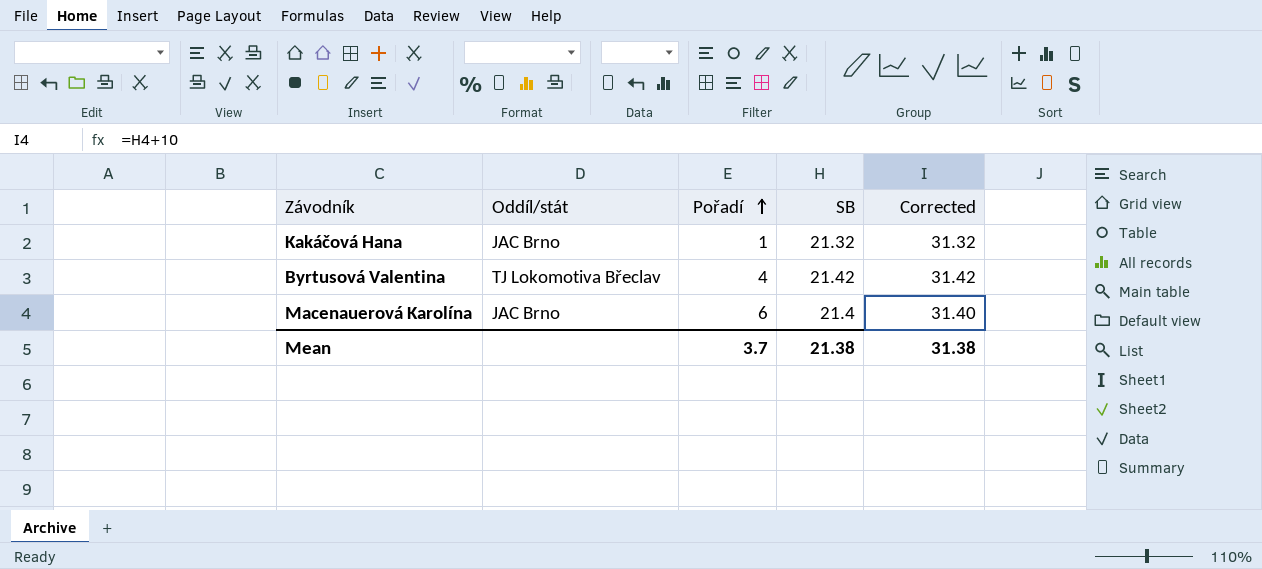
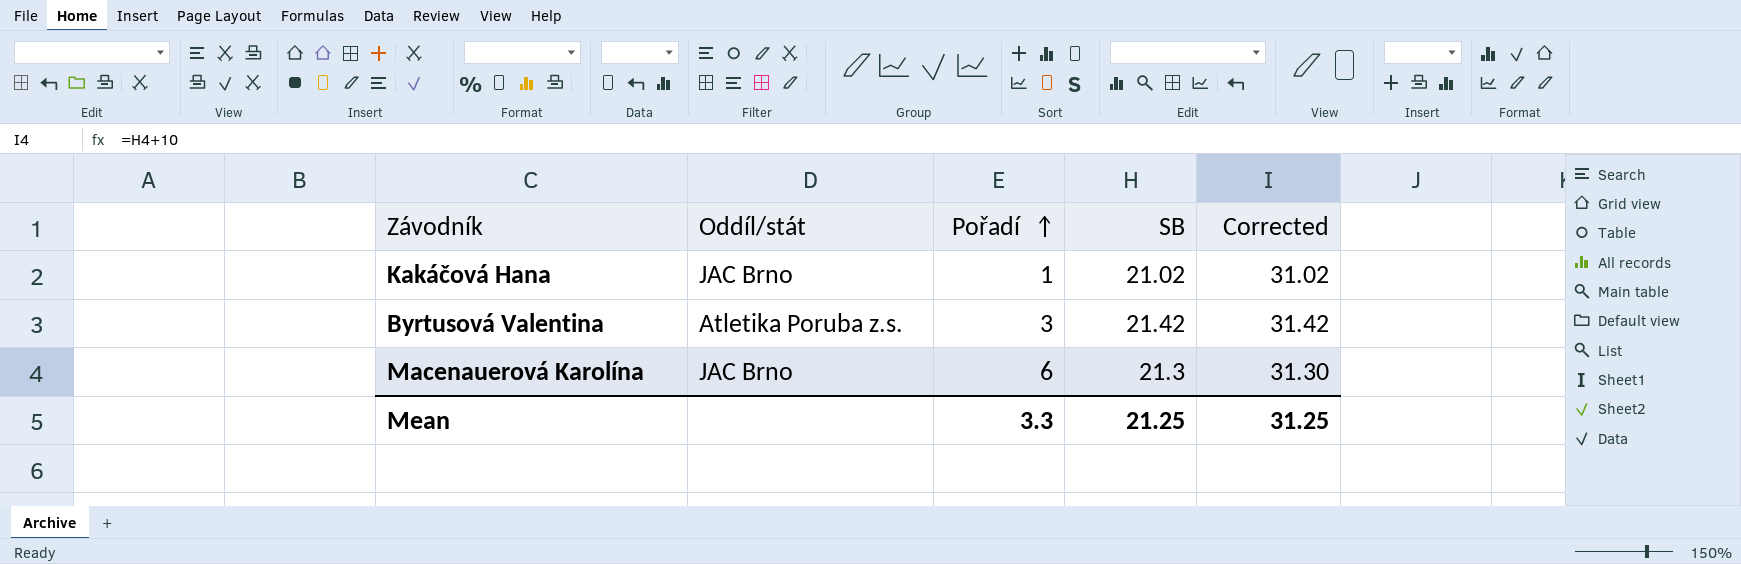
Kakáčová Hana | SB: 21.32 -> 21.02
Kakáčová Hana | Corrected: 31.32 -> 31.02
Byrtusová Valentina | Oddíl/stát: TJ Lokomotiva Břeclav -> Atletika Poruba z.s.
Byrtusová Valentina | Pořadí: 4 -> 3
Macenauerová Karolína | SB: 21.4 -> 21.3
Macenauerová Karolína | Corrected: 31.40 -> 31.30
Mean | Pořadí: 3.7 -> 3.3
Mean | SB: 21.38 -> 21.25
Mean | Corrected: 31.38 -> 31.25

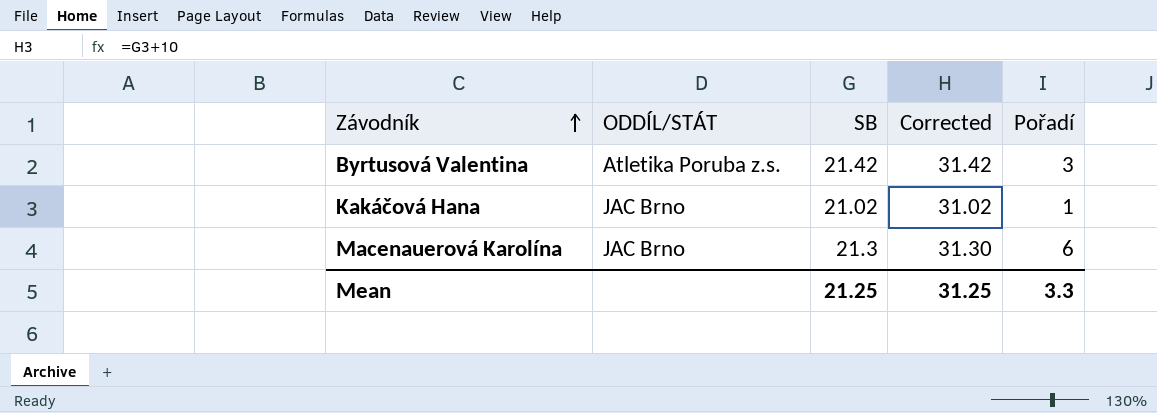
row order: Pořadí ascending -> Závodník ascending
column name: Oddíl/stát -> ODDÍL/STÁT
column Pořadí | position: 3 -> 5

